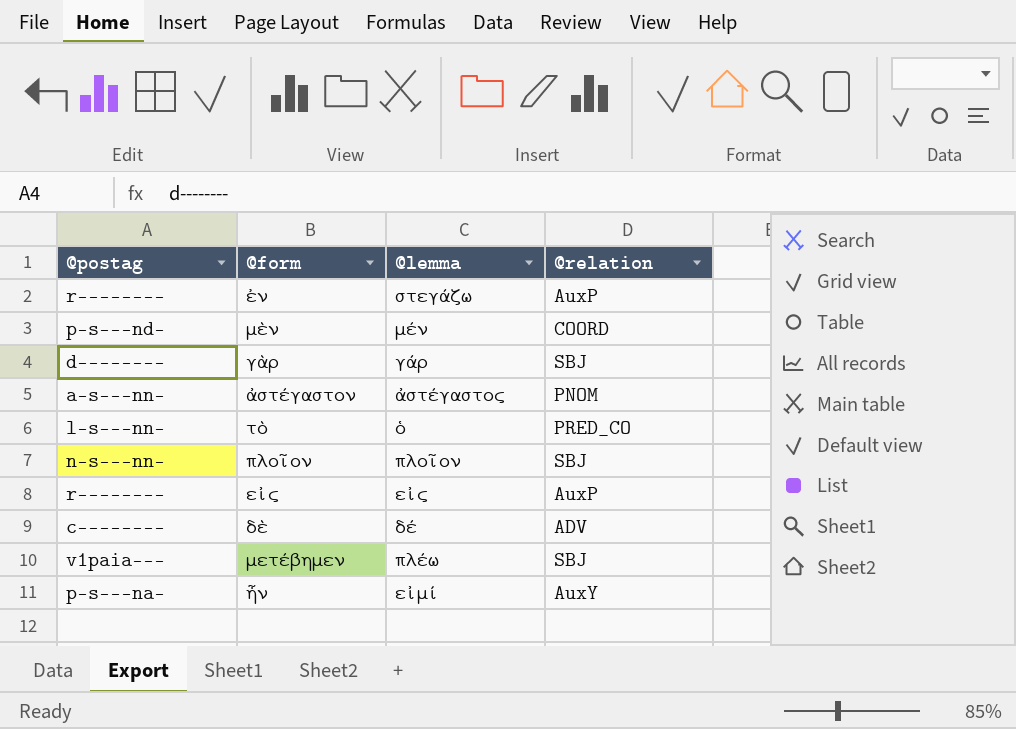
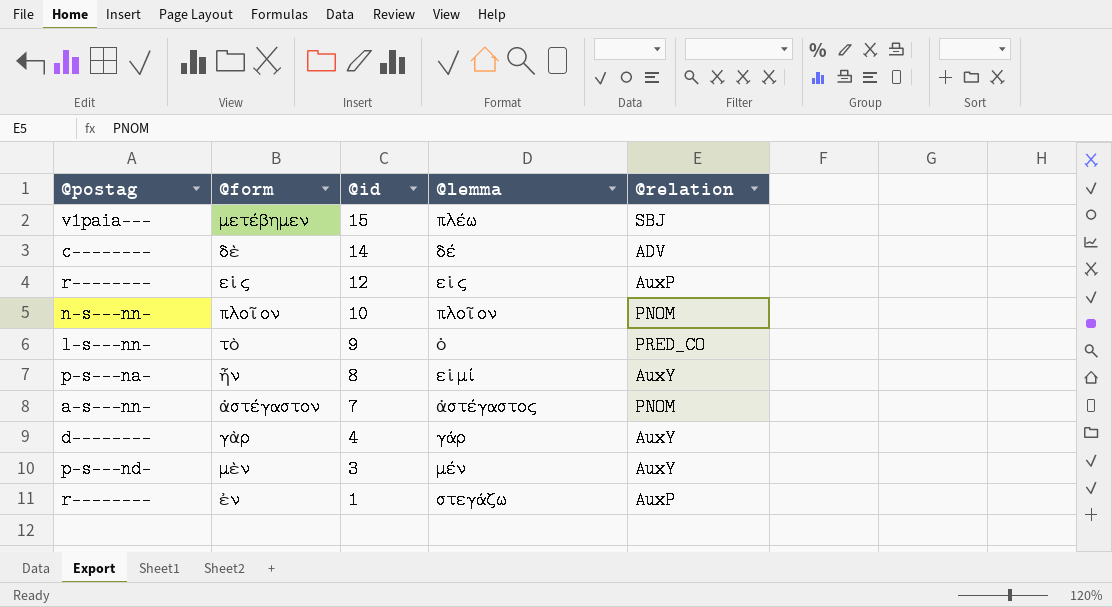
row order: none -> @id descending
column @id | position: none -> 3
πλοῖον | @relation: SBJ -> PNOM
γὰρ | @relation: SBJ -> AuxY
μὲν | @relation: COORD -> AuxY

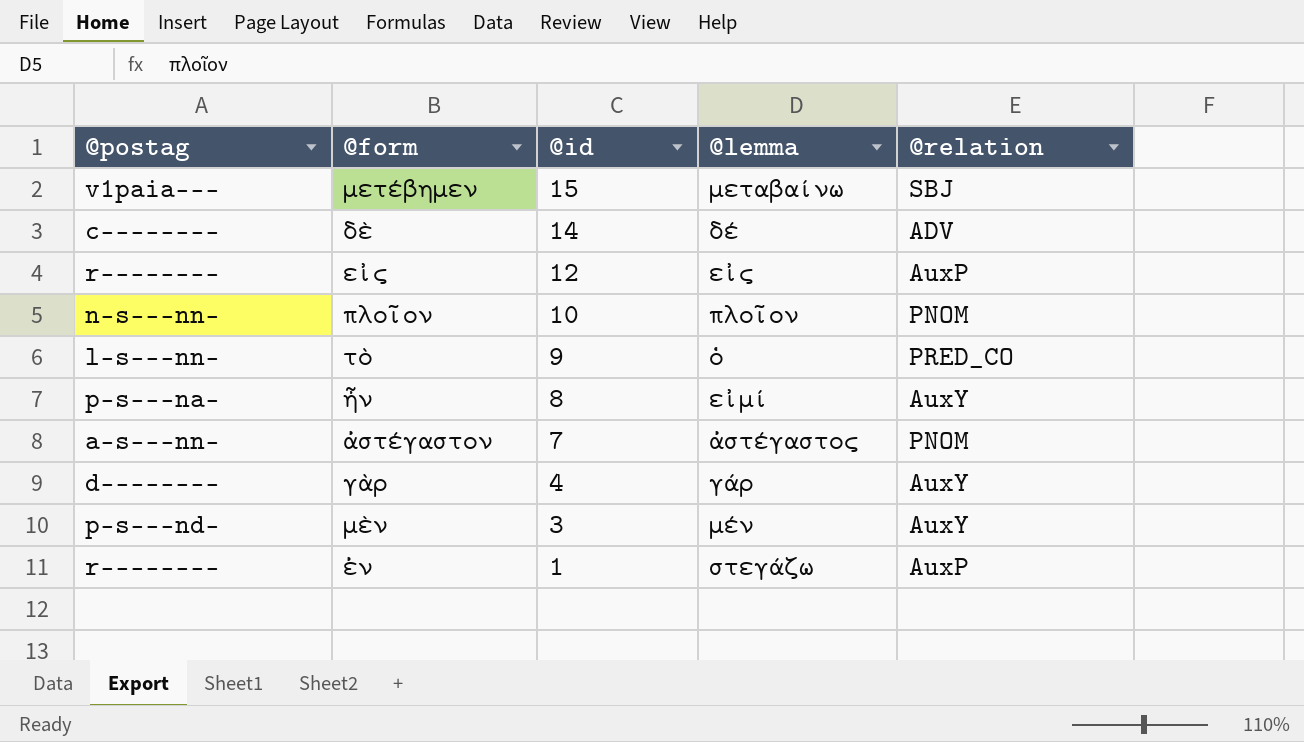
μετέβημεν | @lemma: πλέω -> μεταβαίνω

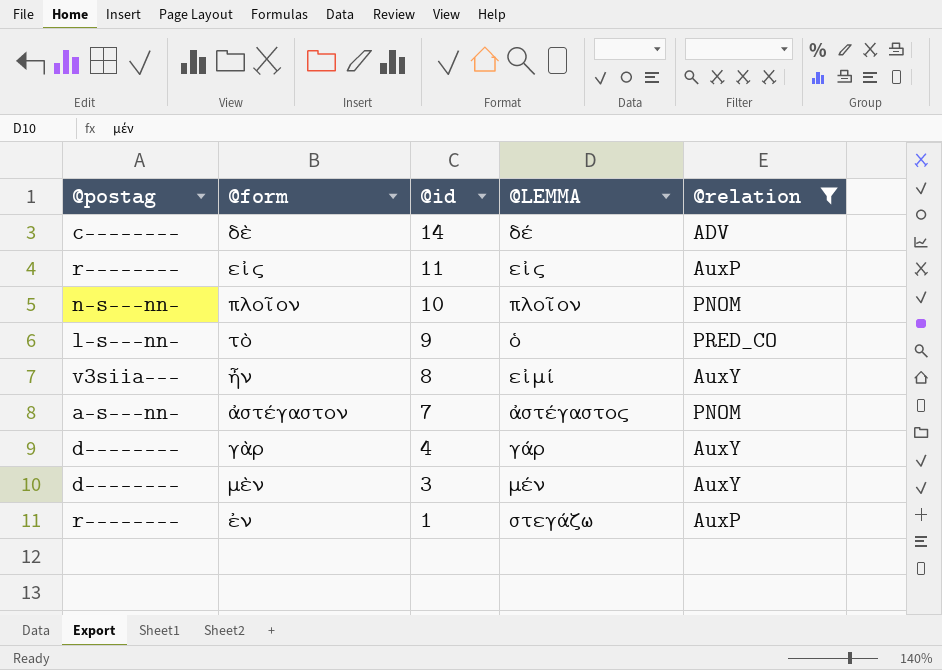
filter: none -> @relation != SBJ
column name: @lemma -> @LEMMA
εἰς | @id: 12 -> 11
ἦν | @postag: p-s---na- -> v3siia---
μὲν | @postag: p-s---nd- -> d--------

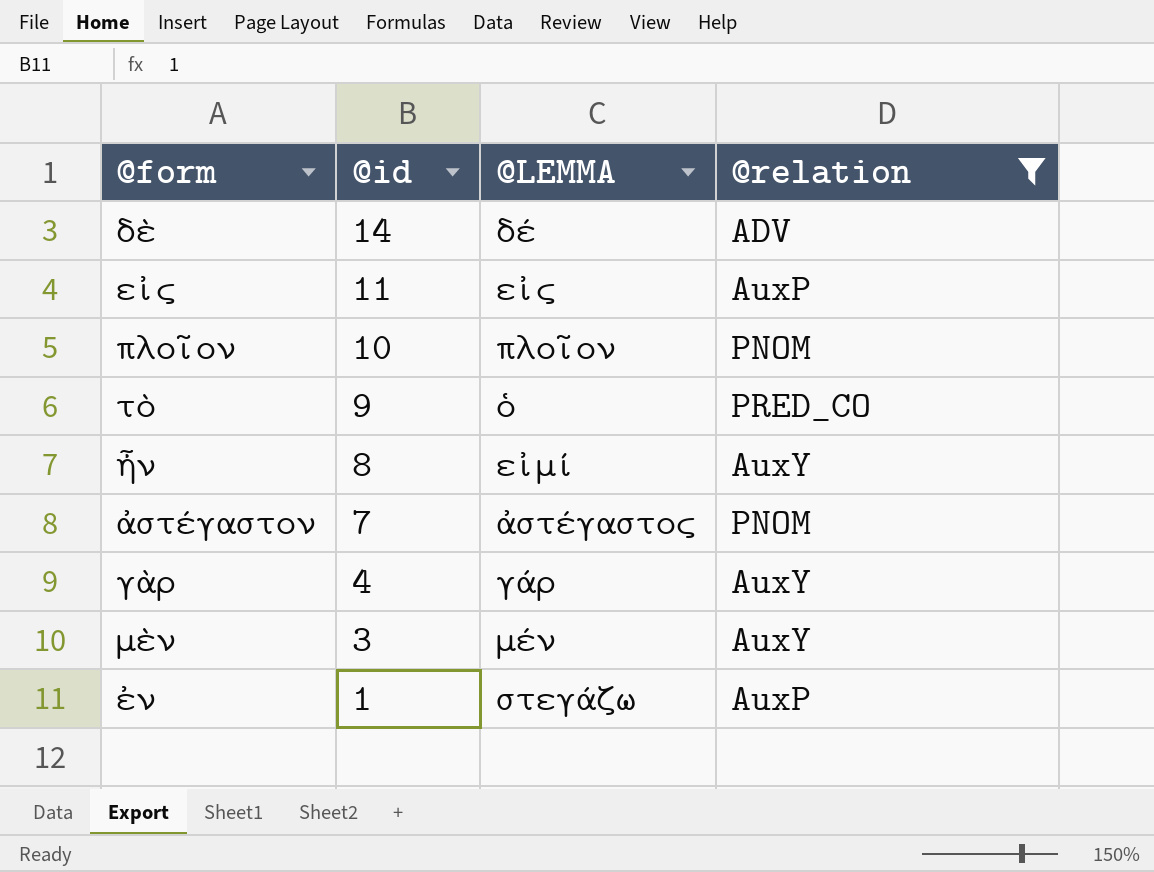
column @postag | position: 1 -> none

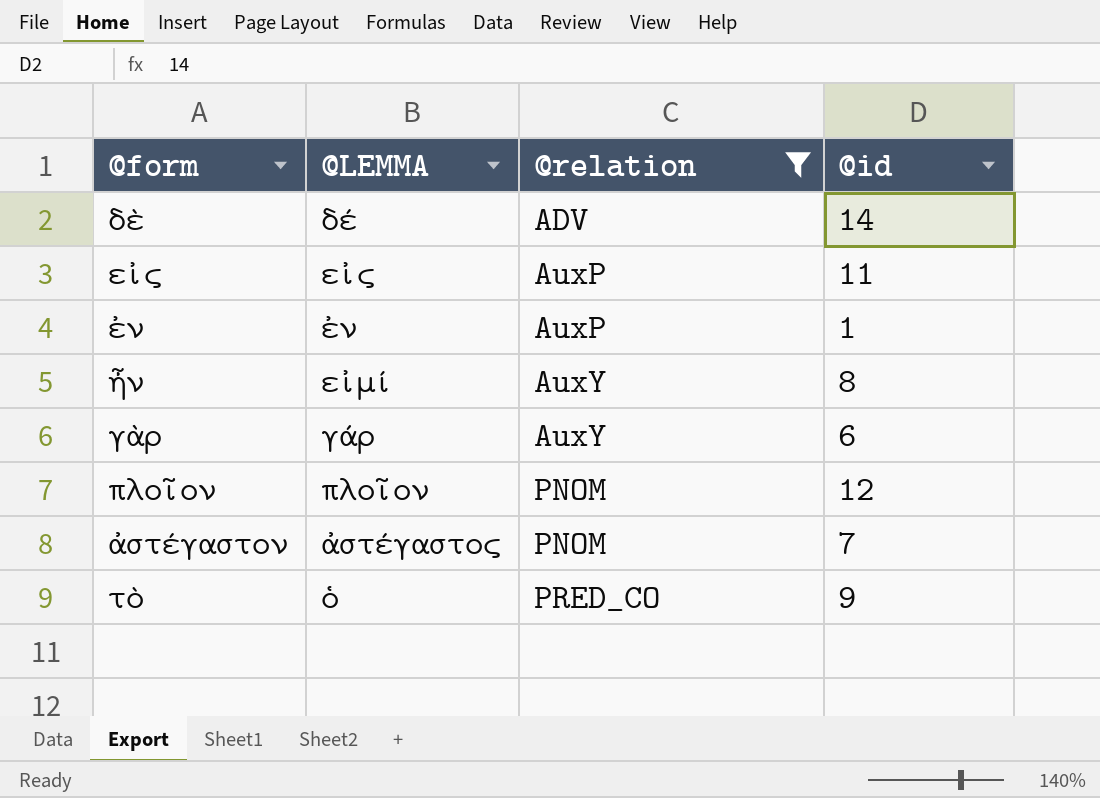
row order: @id descending -> @relation ascending
column @id | position: 2 -> 4
row μὲν: 3 | μέν | AuxY -> none
ἐν | @LEMMA: στεγάζω -> ἐν
γὰρ | @id: 4 -> 6
πλοῖον | @id: 10 -> 12

